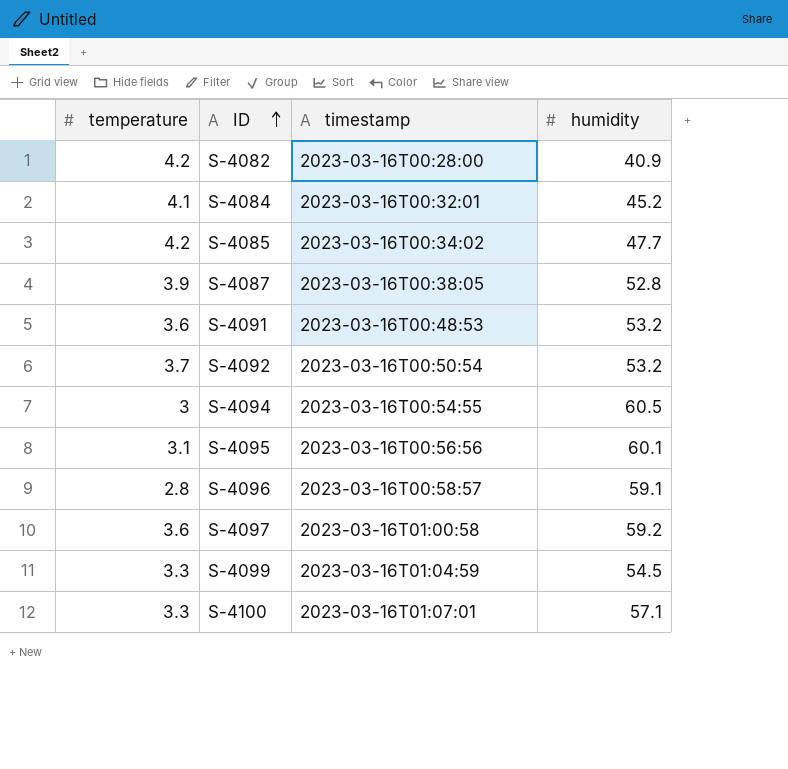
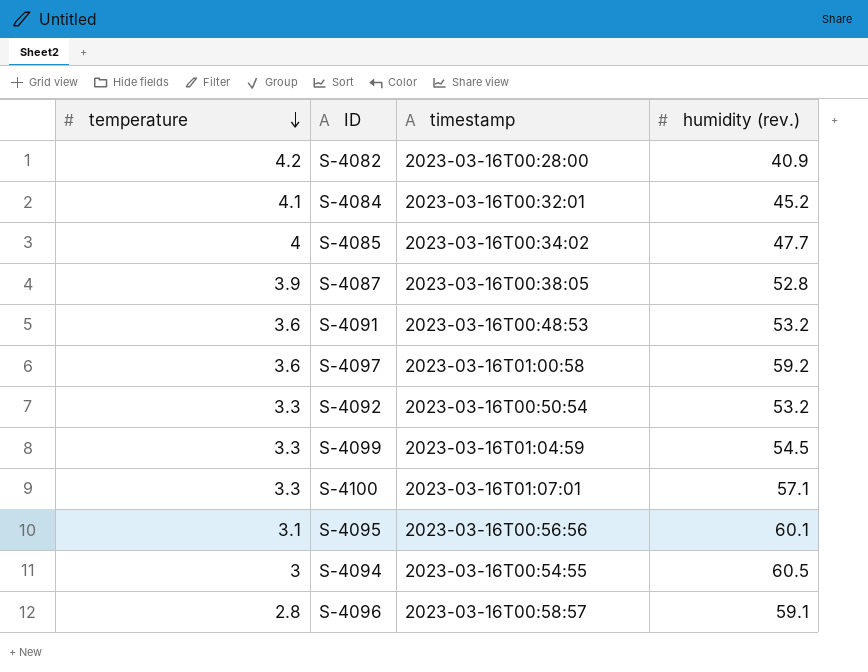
row order: ID ascending -> temperature descending
column name: humidity -> humidity (rev.)
S-4085 | temperature: 4.2 -> 4
S-4092 | temperature: 3.7 -> 3.3

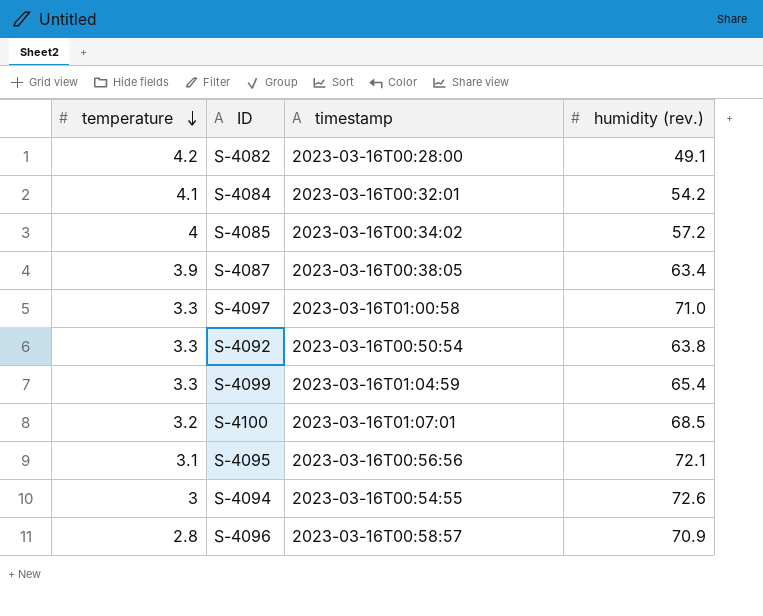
row S-4091: 3.6 | 2023-03-16T00:48:53 | 53.2 -> none
S-4082 | humidity (rev.): 40.9 -> 49.1
S-4084 | humidity (rev.): 45.2 -> 54.2
S-4085 | humidity (rev.): 47.7 -> 57.2
S-4087 | humidity (rev.): 52.8 -> 63.4
S-4097 | temperature: 3.6 -> 3.3
S-4097 | humidity (rev.): 59.2 -> 71.0
S-4092 | humidity (rev.): 53.2 -> 63.8
S-4099 | humidity (rev.): 54.5 -> 65.4
S-4100 | temperature: 3.3 -> 3.2
S-4100 | humidity (rev.): 57.1 -> 68.5
S-4095 | humidity (rev.): 60.1 -> 72.1
S-4094 | humidity (rev.): 60.5 -> 72.6
S-4096 | humidity (rev.): 59.1 -> 70.9

